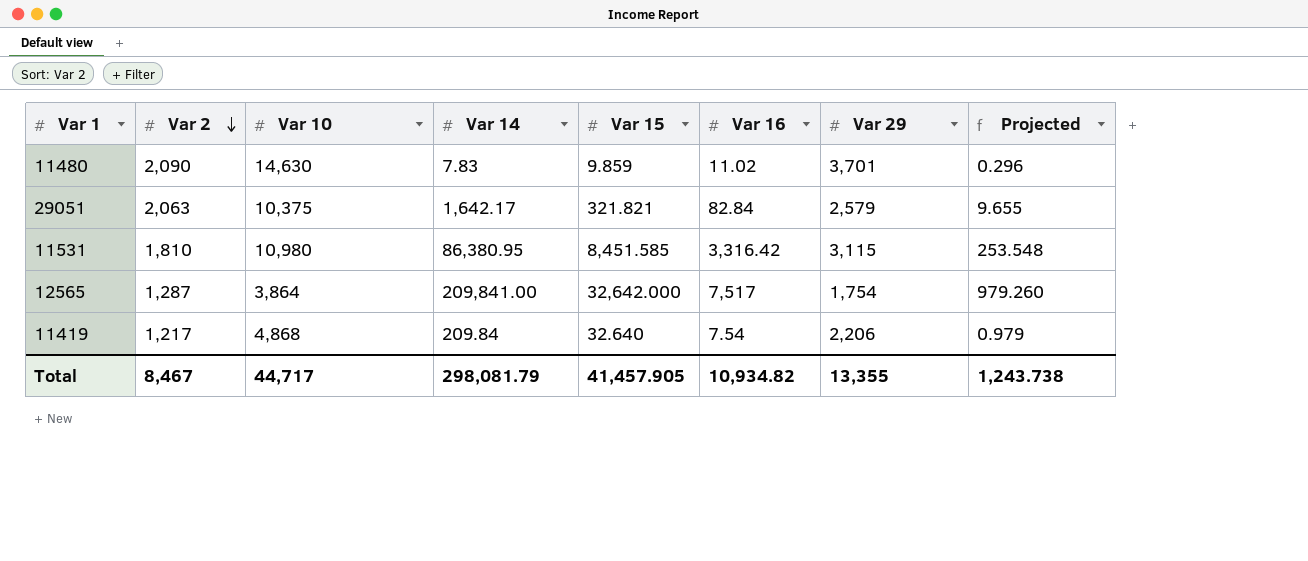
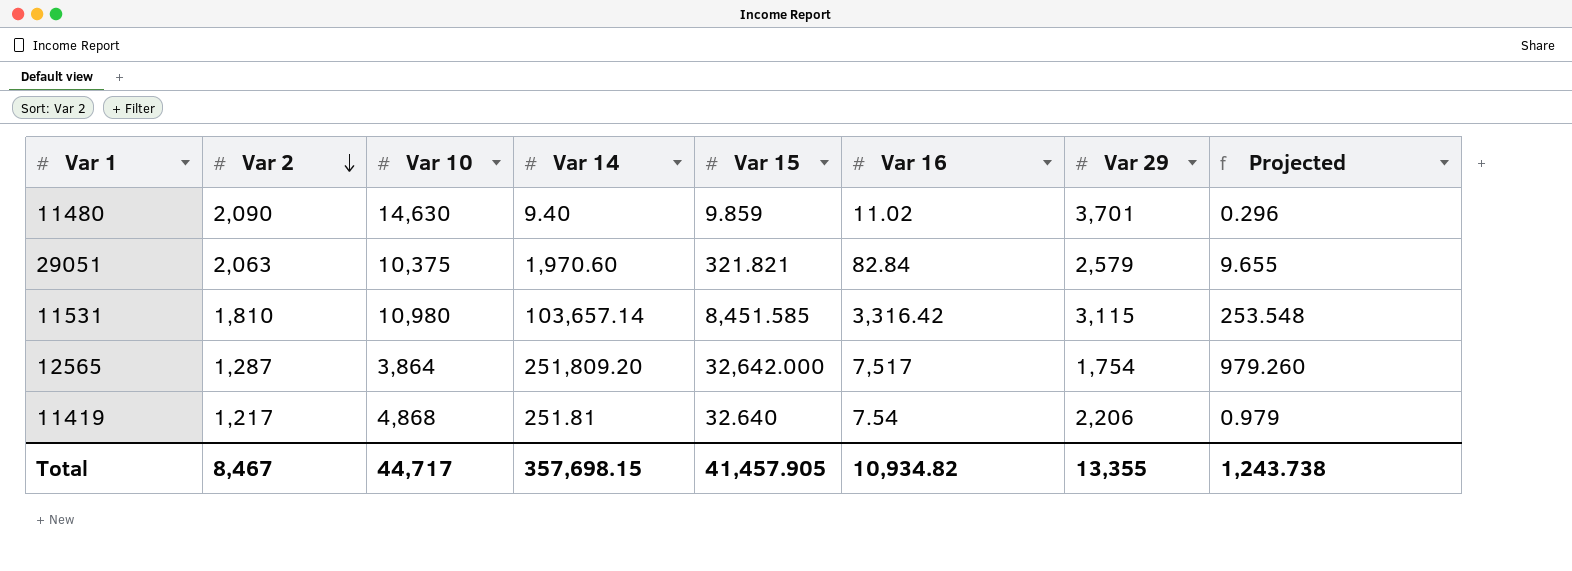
11480 | Var 14: 7.83 -> 9.40
29051 | Var 14: 1,642.17 -> 1,970.60
11531 | Var 14: 86,380.95 -> 103,657.14
12565 | Var 14: 209,841.00 -> 251,809.20
11419 | Var 14: 209.84 -> 251.81
Total | Var 14: 298,081.79 -> 357,698.15

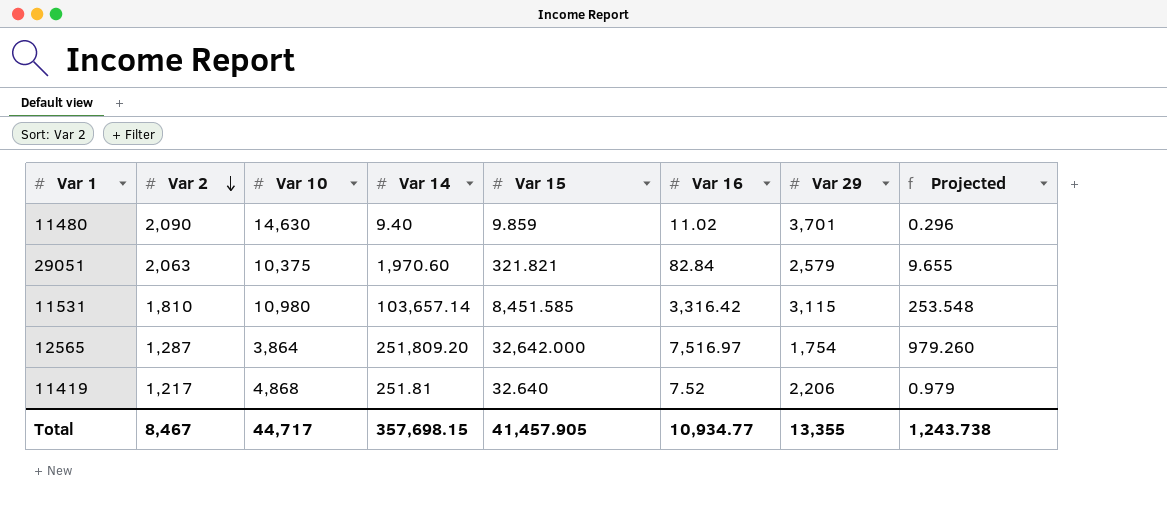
12565 | Var 16: 7,517 -> 7,516.97
11419 | Var 16: 7.54 -> 7.52
Total | Var 16: 10,934.82 -> 10,934.77

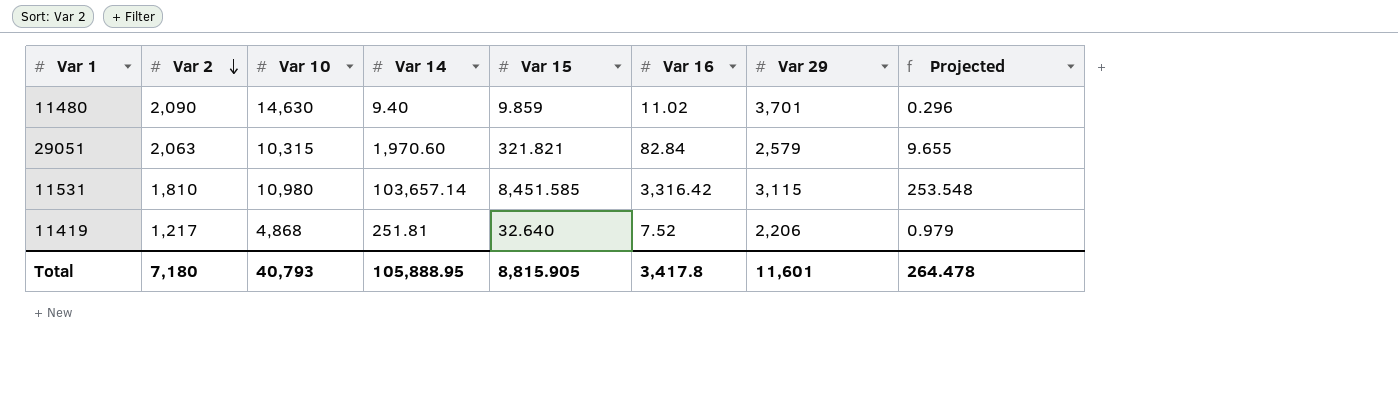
row 12565: 1,287 | 3,864 | 251,809.20 | 32,642.000 | 7,516.97 | 1,754 | 979.260 -> none
29051 | Var 10: 10,375 -> 10,315
Total | Var 2: 8,467 -> 7,180
Total | Var 10: 44,717 -> 40,793
Total | Var 14: 357,698.15 -> 105,888.95
Total | Var 15: 41,457.905 -> 8,815.905
Total | Var 16: 10,934.77 -> 3,417.8
Total | Var 29: 13,355 -> 11,601
Total | Projected: 1,243.738 -> 264.478

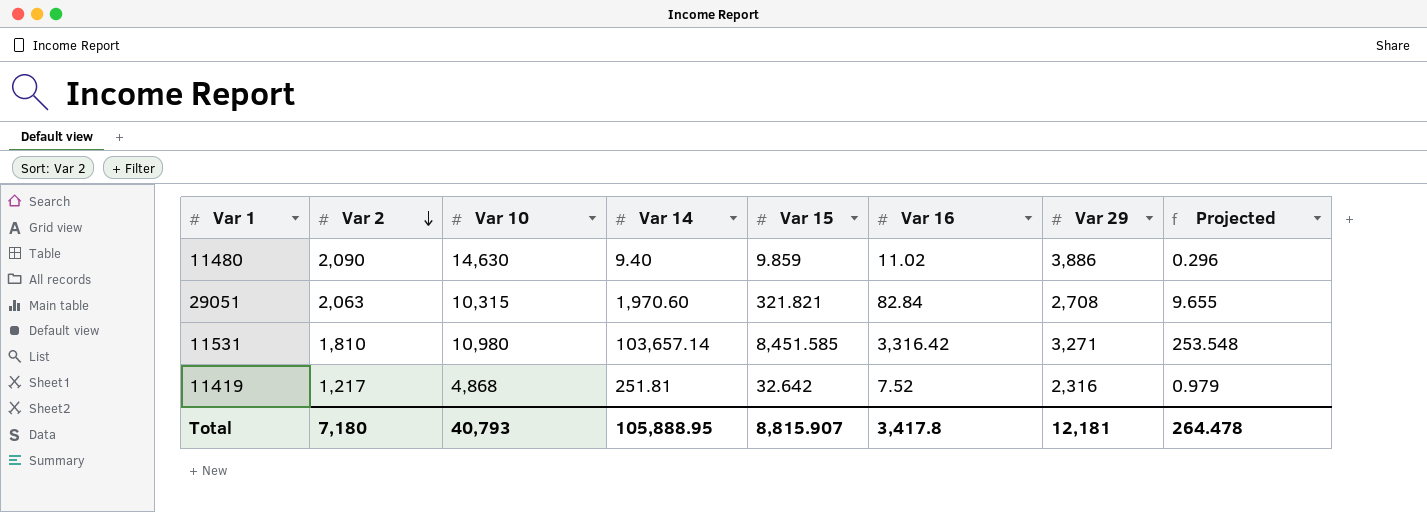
11480 | Var 29: 3,701 -> 3,886
29051 | Var 29: 2,579 -> 2,708
11531 | Var 29: 3,115 -> 3,271
11419 | Var 15: 32.640 -> 32.642
11419 | Var 29: 2,206 -> 2,316
Total | Var 15: 8,815.905 -> 8,815.907
Total | Var 29: 11,601 -> 12,181

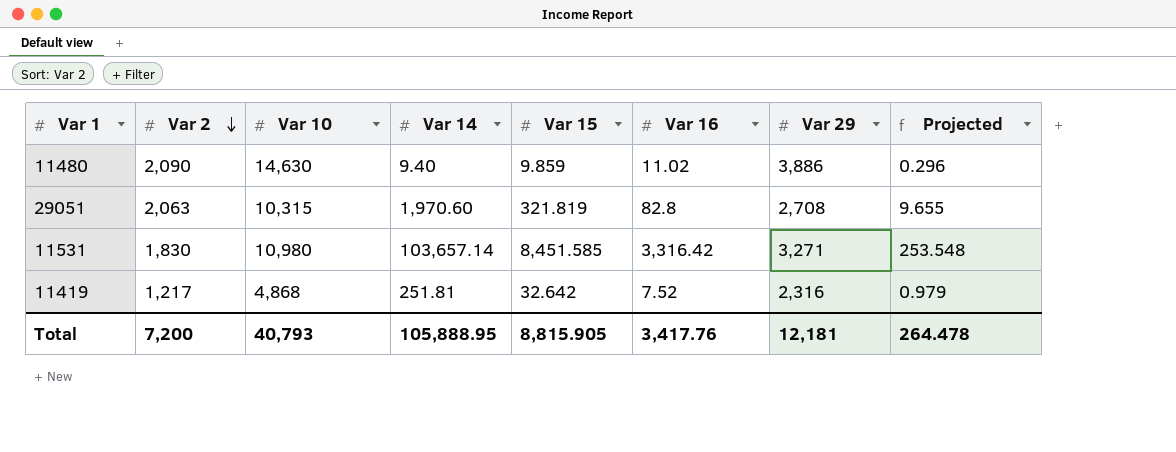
29051 | Var 15: 321.821 -> 321.819
29051 | Var 16: 82.84 -> 82.8
11531 | Var 2: 1,810 -> 1,830
Total | Var 2: 7,180 -> 7,200
Total | Var 15: 8,815.907 -> 8,815.905
Total | Var 16: 3,417.8 -> 3,417.76

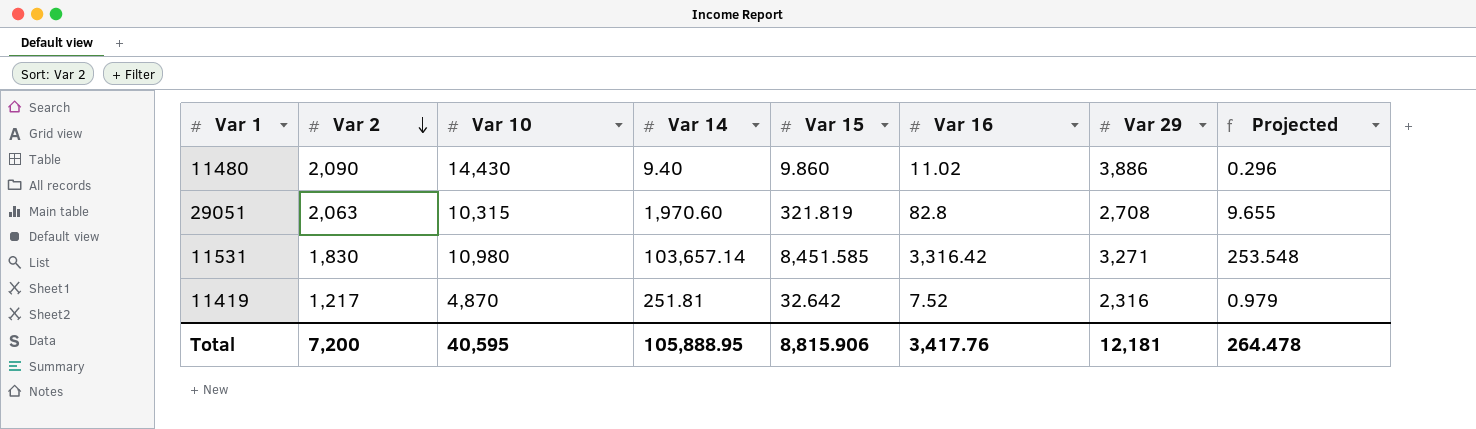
11480 | Var 10: 14,630 -> 14,430
11480 | Var 15: 9.859 -> 9.860
11419 | Var 10: 4,868 -> 4,870
Total | Var 10: 40,793 -> 40,595
Total | Var 15: 8,815.905 -> 8,815.906

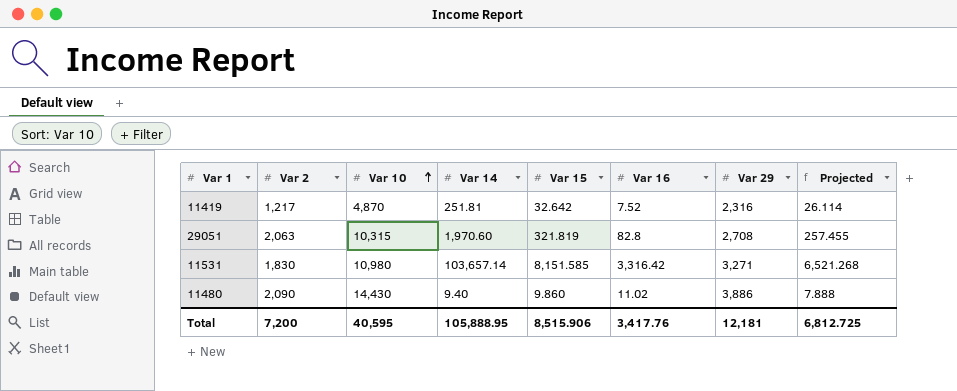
row order: Var 2 descending -> Var 10 ascending
column Projected | formula: [Var 15] * 0.03 -> [Var 15] * 0.8
11531 | Var 15: 8,451.585 -> 8,151.585
Total | Var 15: 8,815.906 -> 8,515.906
Total | Projected: 264.478 -> 6,812.725

